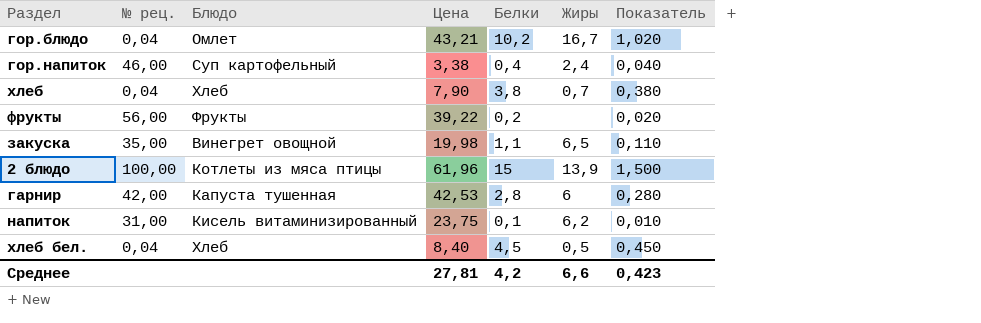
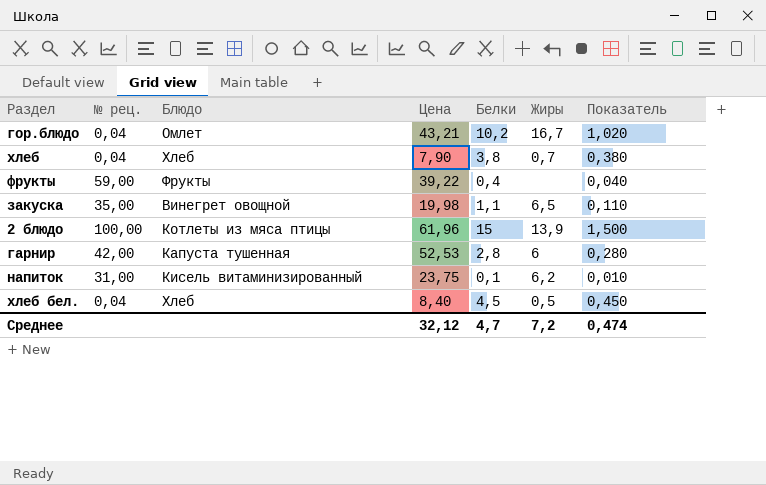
row гор.напиток: 46,00 | Суп картофельный | 3,38 | 0,4 | 2,4 | 0,040 -> none
фрукты | № рец.: 56,00 -> 59,00
фрукты | Белки: 0,2 -> 0,4
фрукты | Показатель: 0,020 -> 0,040
гарнир | Цена: 42,53 -> 52,53
Среднее | Цена: 27,81 -> 32,12
Среднее | Белки: 4,2 -> 4,7
Среднее | Жиры: 6,6 -> 7,2
Среднее | Показатель: 0,423 -> 0,474

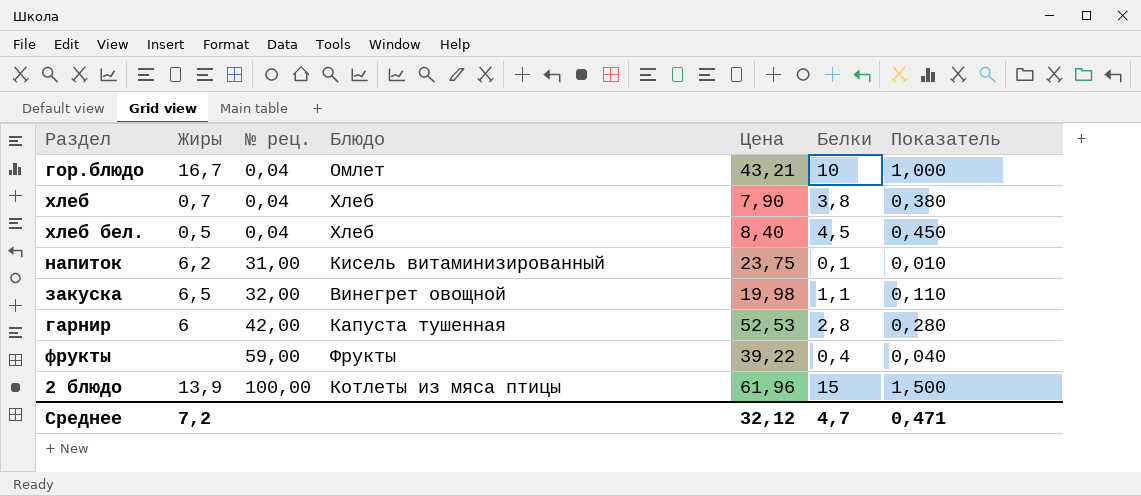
row order: none -> № рец. ascending
column Жиры | position: 6 -> 2
гор.блюдо | Белки: 10,2 -> 10
гор.блюдо | Показатель: 1,020 -> 1,000
закуска | № рец.: 35,00 -> 32,00
Среднее | Показатель: 0,474 -> 0,471

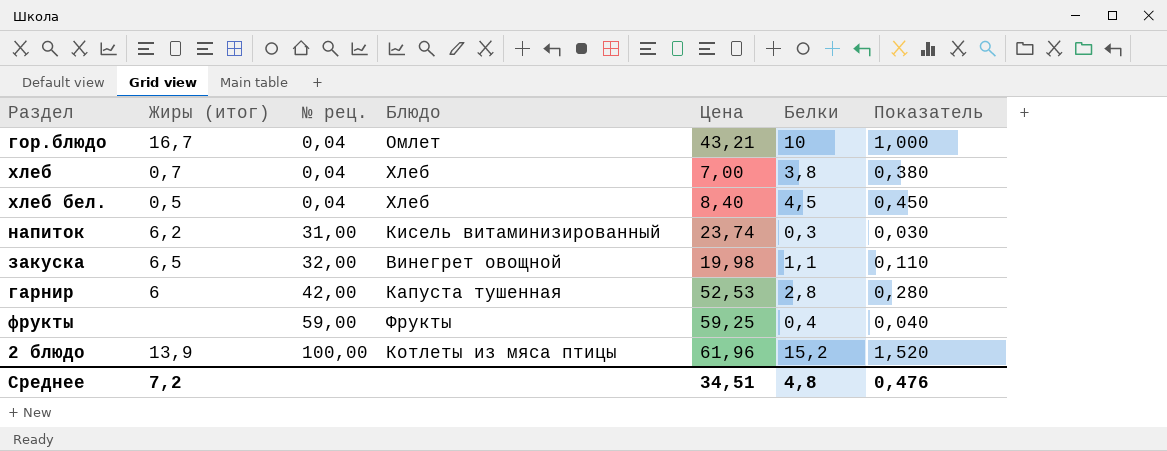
column name: Жиры -> Жиры (итог)
хлеб | Цена: 7,90 -> 7,00
напиток | Цена: 23,75 -> 23,74
напиток | Белки: 0,1 -> 0,3
напиток | Показатель: 0,010 -> 0,030
фрукты | Цена: 39,22 -> 59,25
2 блюдо | Белки: 15 -> 15,2
2 блюдо | Показатель: 1,500 -> 1,520
Среднее | Цена: 32,12 -> 34,51
Среднее | Белки: 4,7 -> 4,8
Среднее | Показатель: 0,471 -> 0,476

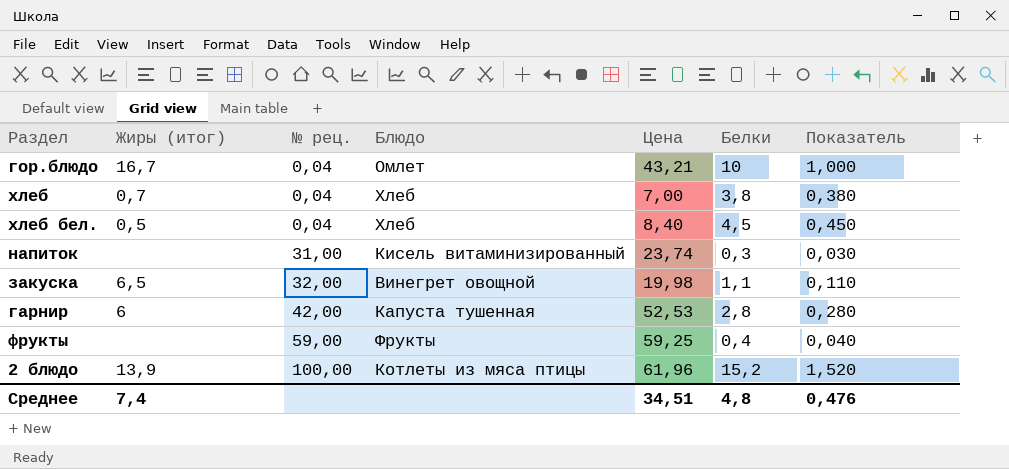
напиток | Жиры (итог): 6,2 -> none
Среднее | Жиры (итог): 7,2 -> 7,4

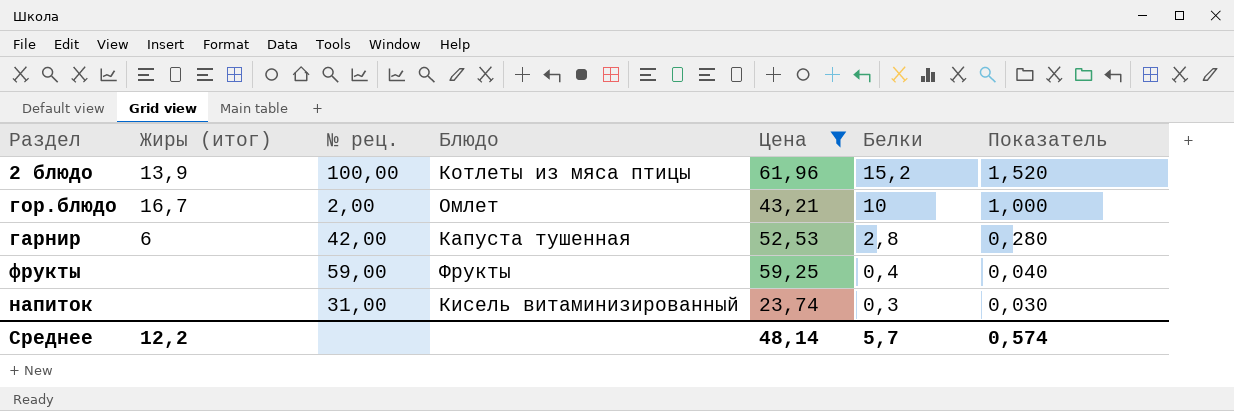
filter: none -> Цена >= 23,74
row order: № рец. ascending -> Белки descending
гор.блюдо | № рец.: 0,04 -> 2,00
Среднее | Жиры (итог): 7,4 -> 12,2
Среднее | Цена: 34,51 -> 48,14
Среднее | Белки: 4,8 -> 5,7
Среднее | Показатель: 0,476 -> 0,574

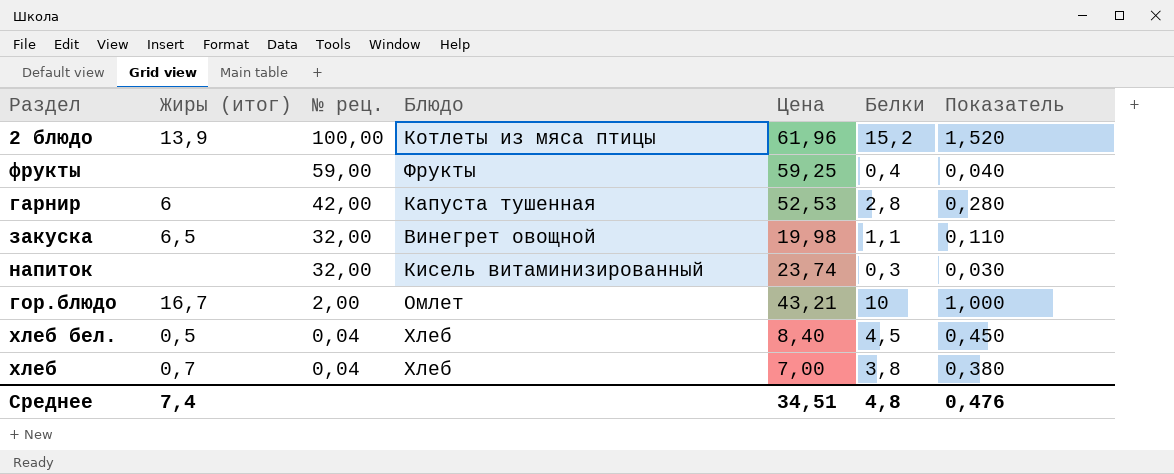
filter: Цена >= 23,74 -> none
row order: Белки descending -> № рец. descending
напиток | № рец.: 31,00 -> 32,00
Среднее | Жиры (итог): 12,2 -> 7,4
Среднее | Цена: 48,14 -> 34,51
Среднее | Белки: 5,7 -> 4,8
Среднее | Показатель: 0,574 -> 0,476

